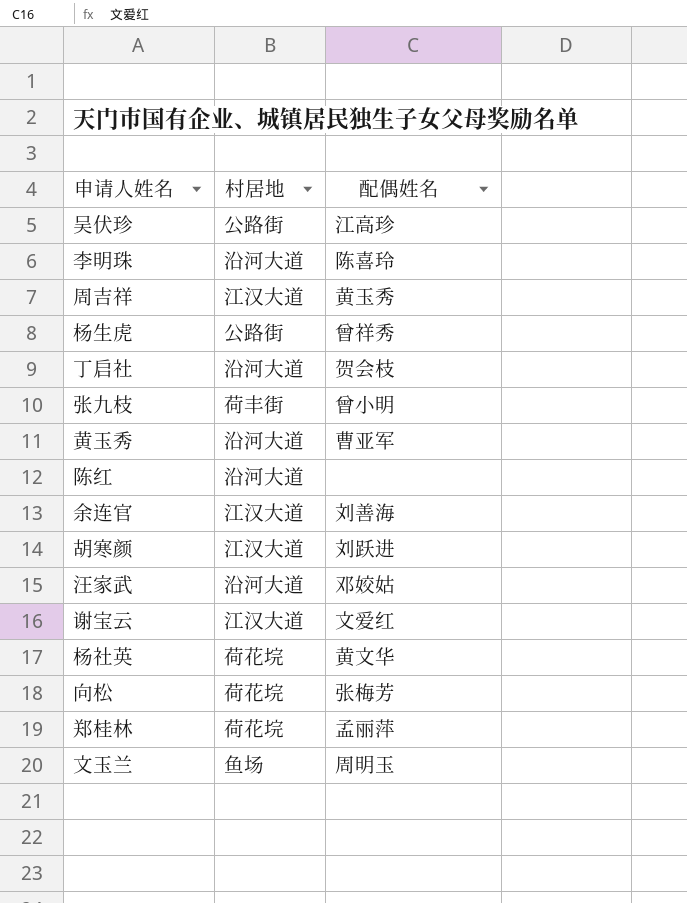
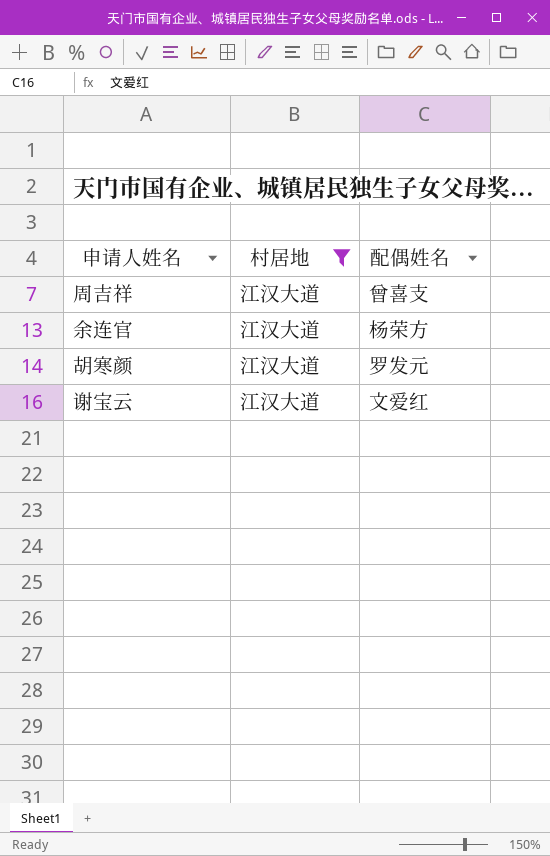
filter: none -> 村居地 = 江汉大道
周吉祥 | 配偶姓名: 黄玉秀 -> 曾喜支
余连官 | 配偶姓名: 刘善海 -> 杨荣方
胡寒颜 | 配偶姓名: 刘跃进 -> 罗发元

